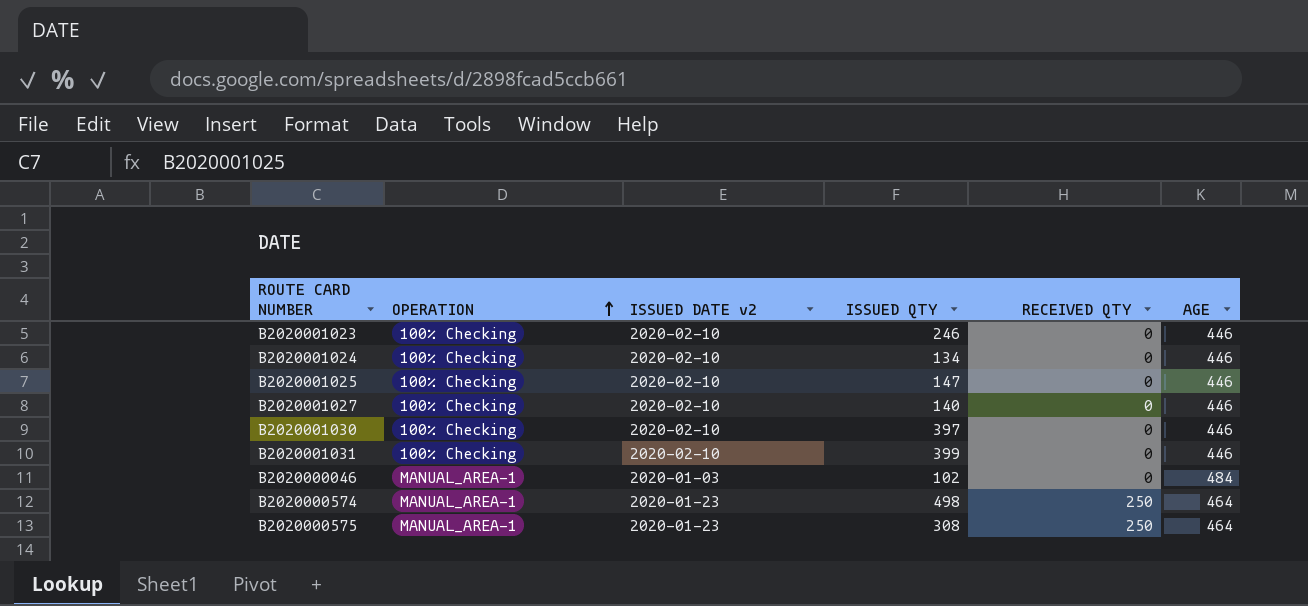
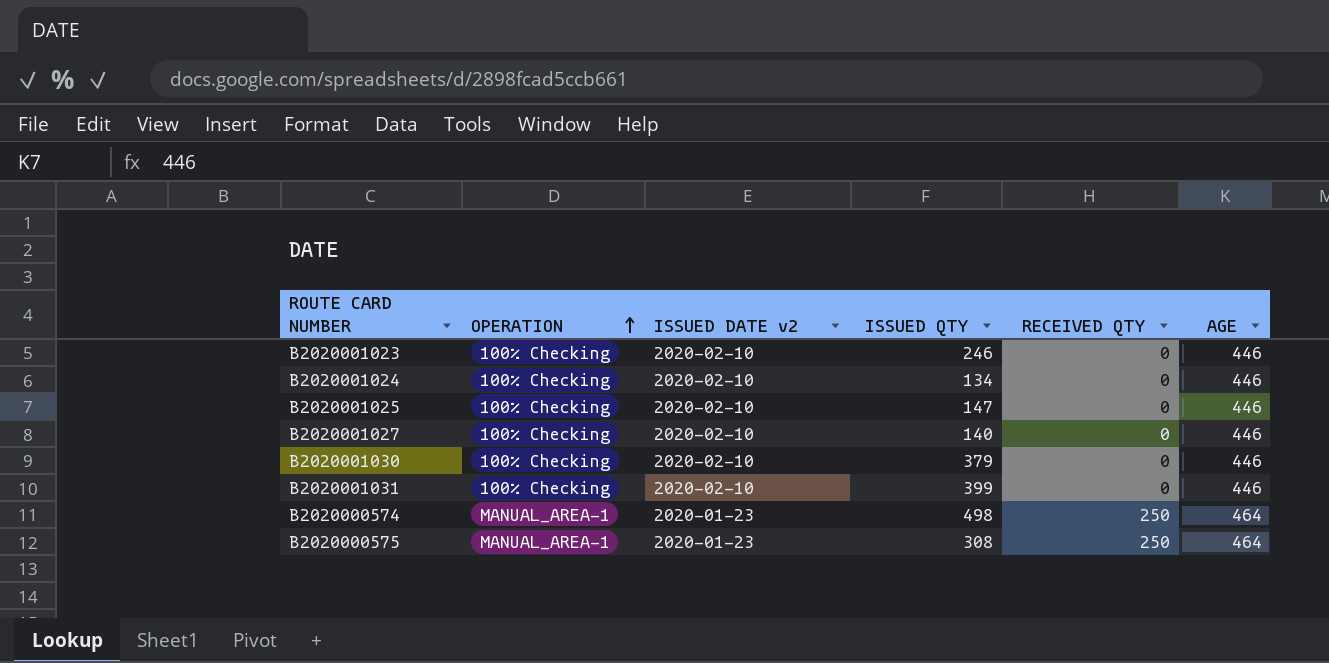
row B2020000046: MANUAL_AREA-1 | 2020-01-03 | 102 | 0 | 484 -> none
B2020001030 | ISSUED QTY: 397 -> 379

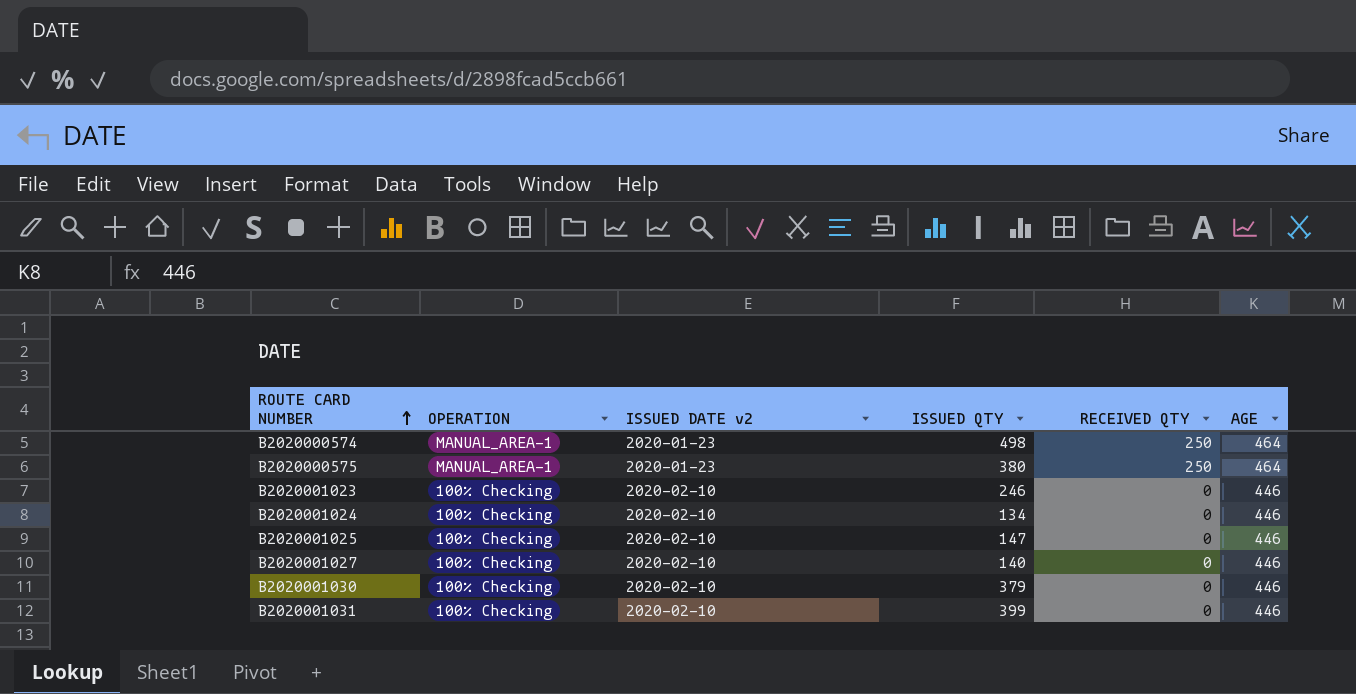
row order: OPERATION ascending -> ROUTE CARD NUMBER ascending
B2020000575 | ISSUED QTY: 308 -> 380

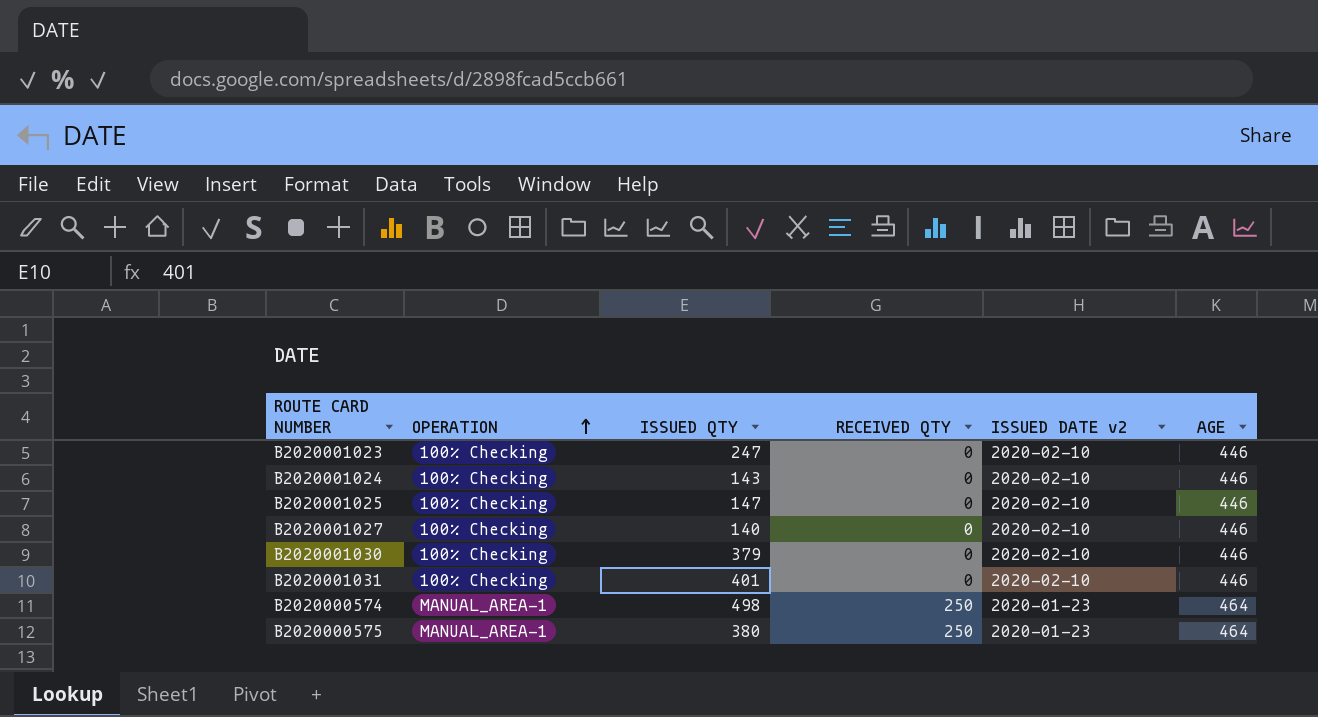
row order: ROUTE CARD NUMBER ascending -> OPERATION ascending
column ISSUED DATE v2 | position: 3 -> 5
B2020001023 | ISSUED QTY: 246 -> 247
B2020001024 | ISSUED QTY: 134 -> 143
B2020001031 | ISSUED QTY: 399 -> 401

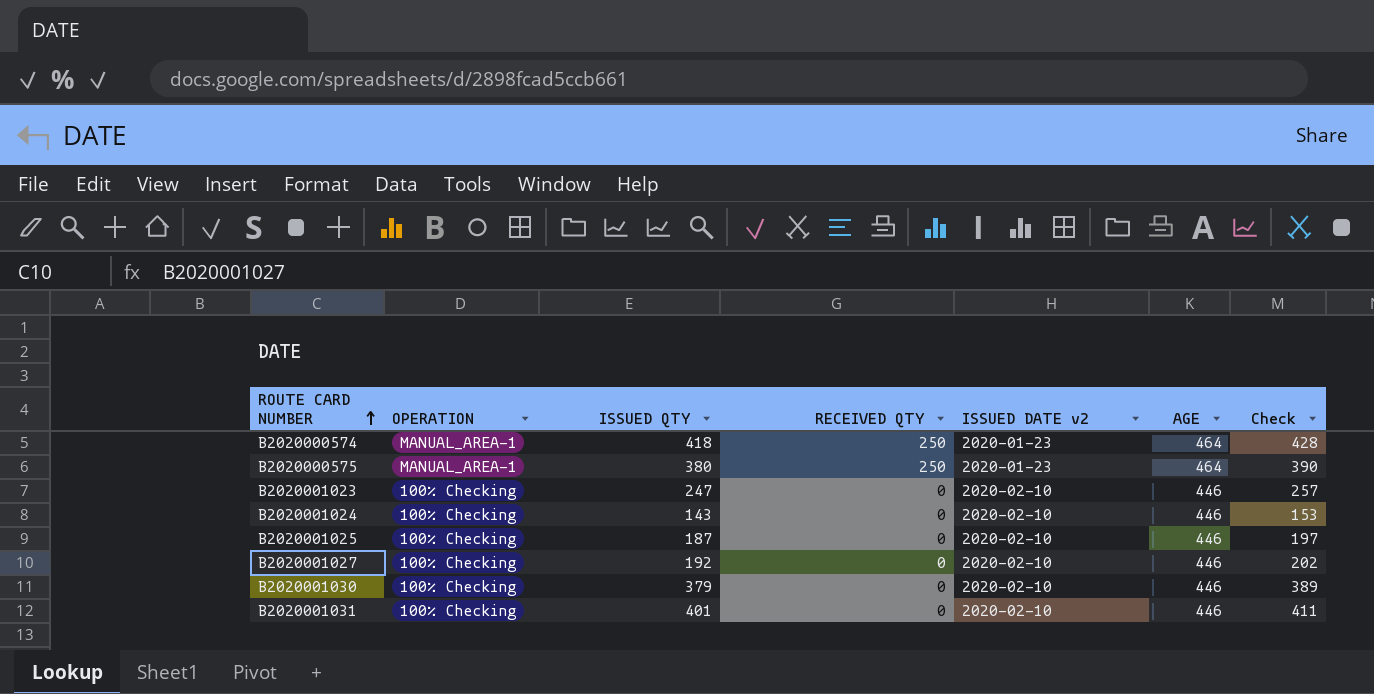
row order: OPERATION ascending -> ROUTE CARD NUMBER ascending
column Check | formula: none -> [ISSUED QTY] + 10
B2020000574 | ISSUED QTY: 498 -> 418
B2020001025 | ISSUED QTY: 147 -> 187
B2020001027 | ISSUED QTY: 140 -> 192

